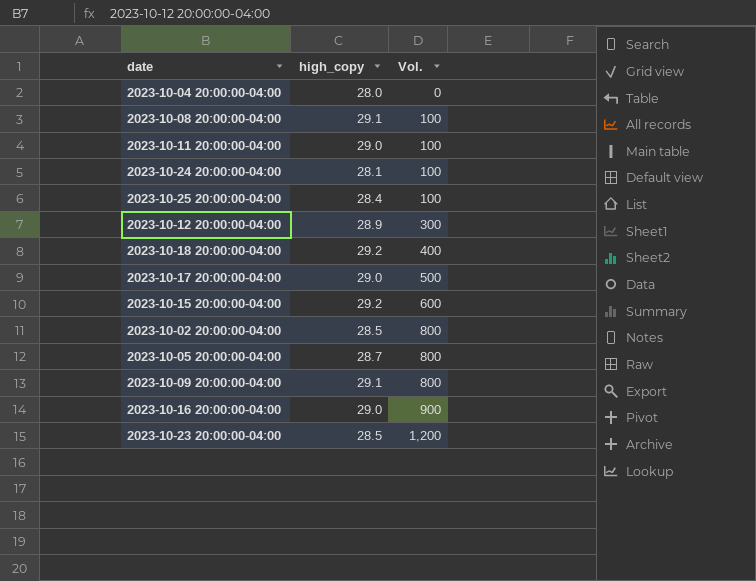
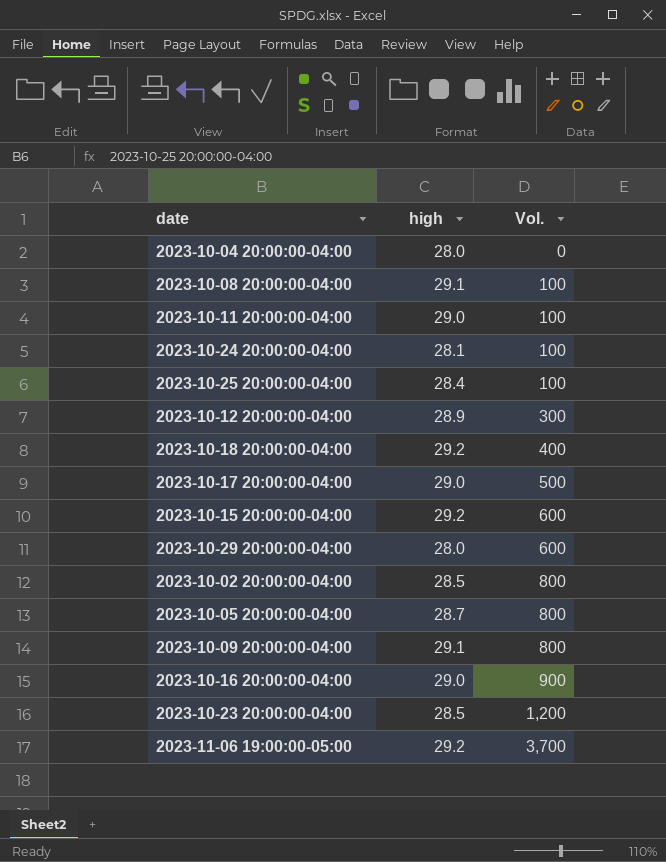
column name: high_copy -> high
row 2023-10-29 20:00:00-04:00: none -> 28.0 | 600
row 2023-11-06 19:00:00-05:00: none -> 29.2 | 3,700

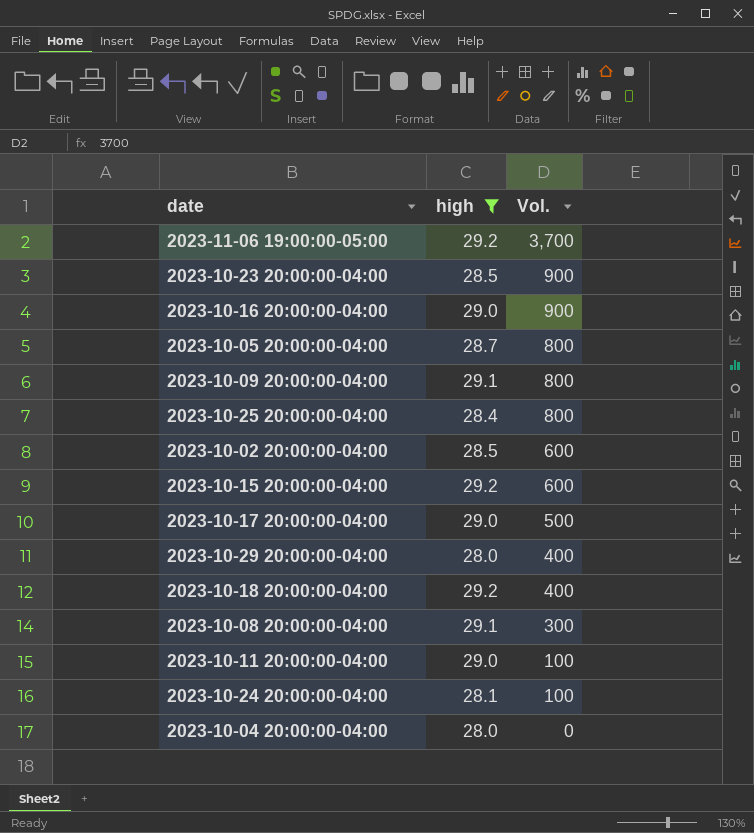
filter: none -> high != 28.9
row order: Vol. ascending -> Vol. descending
2023-10-23 20:00:00-04:00 | Vol.: 1,200 -> 900
2023-10-25 20:00:00-04:00 | Vol.: 100 -> 800
2023-10-02 20:00:00-04:00 | Vol.: 800 -> 600
2023-10-29 20:00:00-04:00 | Vol.: 600 -> 400
2023-10-08 20:00:00-04:00 | Vol.: 100 -> 300

